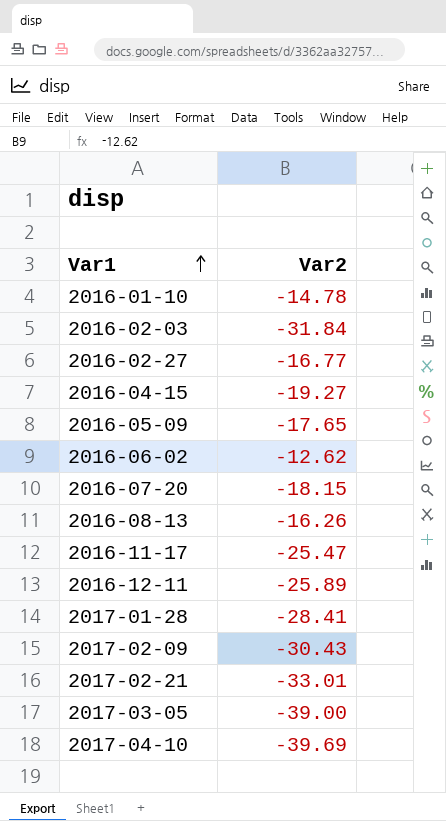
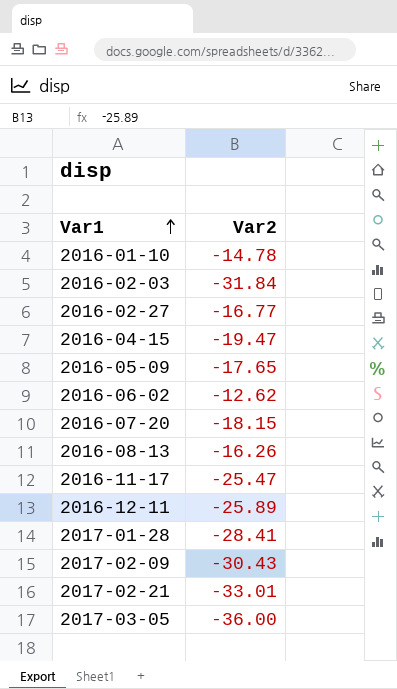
row 2017-04-10: -39.69 -> none
2016-04-15 | Var2: -19.27 -> -19.47
2017-03-05 | Var2: -39.00 -> -36.00

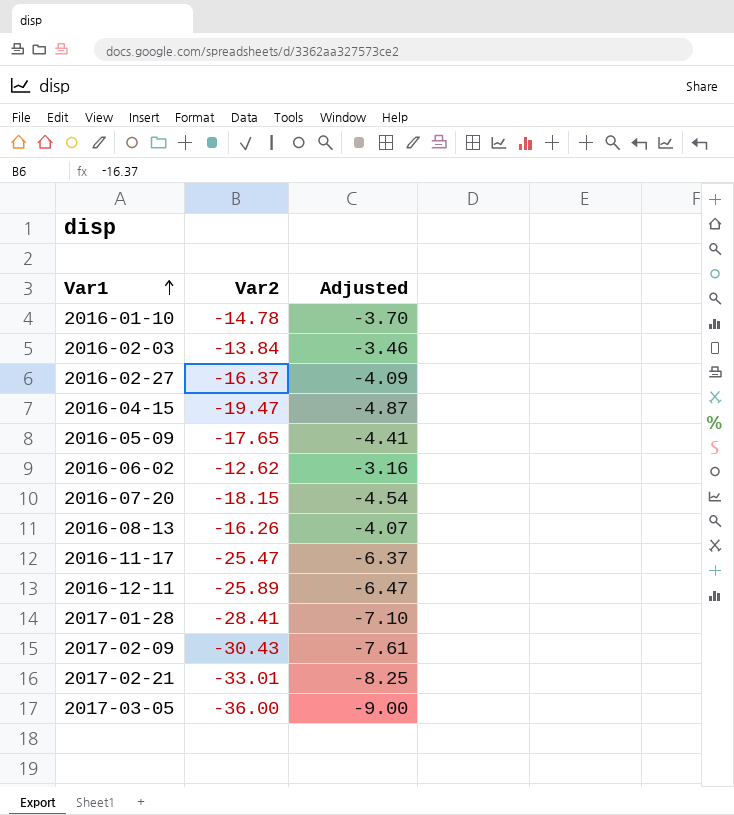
column Adjusted | formula: none -> [Var2] * 0.25
2016-02-03 | Var2: -31.84 -> -13.84
2016-02-27 | Var2: -16.77 -> -16.37

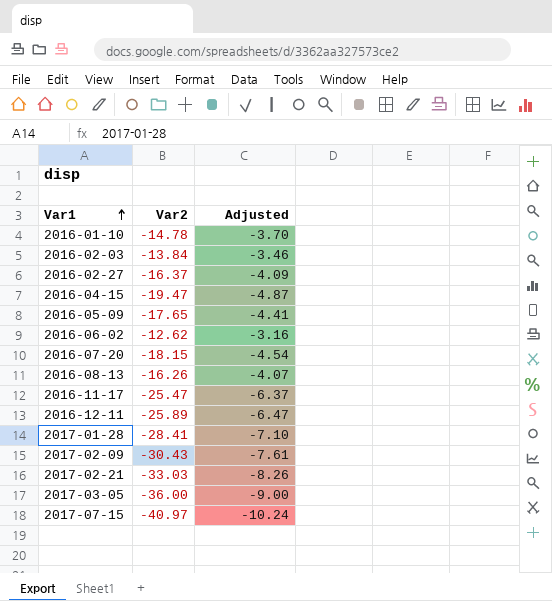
2017-02-21 | Var2: -33.01 -> -33.03
2017-02-21 | Adjusted: -8.25 -> -8.26
row 2017-07-15: none -> -40.97 | -10.24

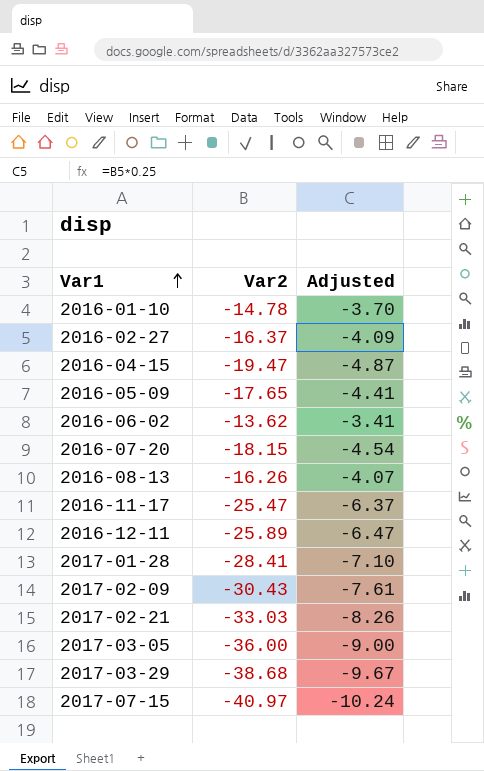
row 2016-02-03: -13.84 | -3.46 -> none
2016-06-02 | Var2: -12.62 -> -13.62
2016-06-02 | Adjusted: -3.16 -> -3.41
row 2017-03-29: none -> -38.68 | -9.67

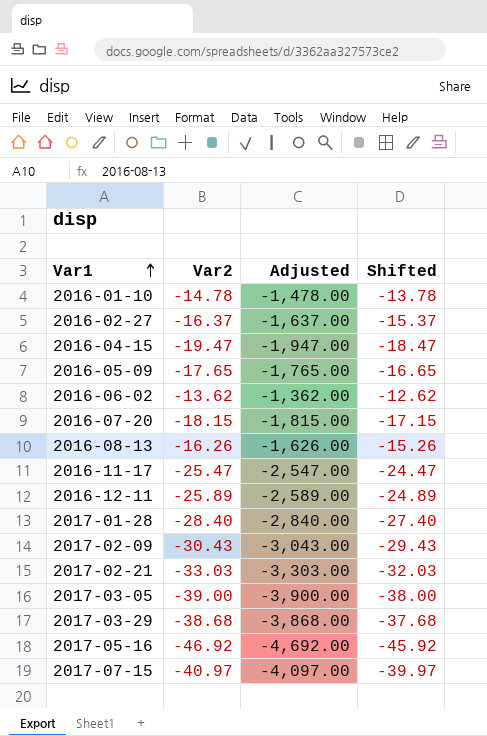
column Adjusted | formula: [Var2] * 0.25 -> [Var2] * 100
column Shifted | formula: none -> [Var2] + 1
2017-01-28 | Var2: -28.41 -> -28.40
2017-03-05 | Var2: -36.00 -> -39.00
row 2017-05-16: none -> -46.92 | -4,692.00 | -45.92

